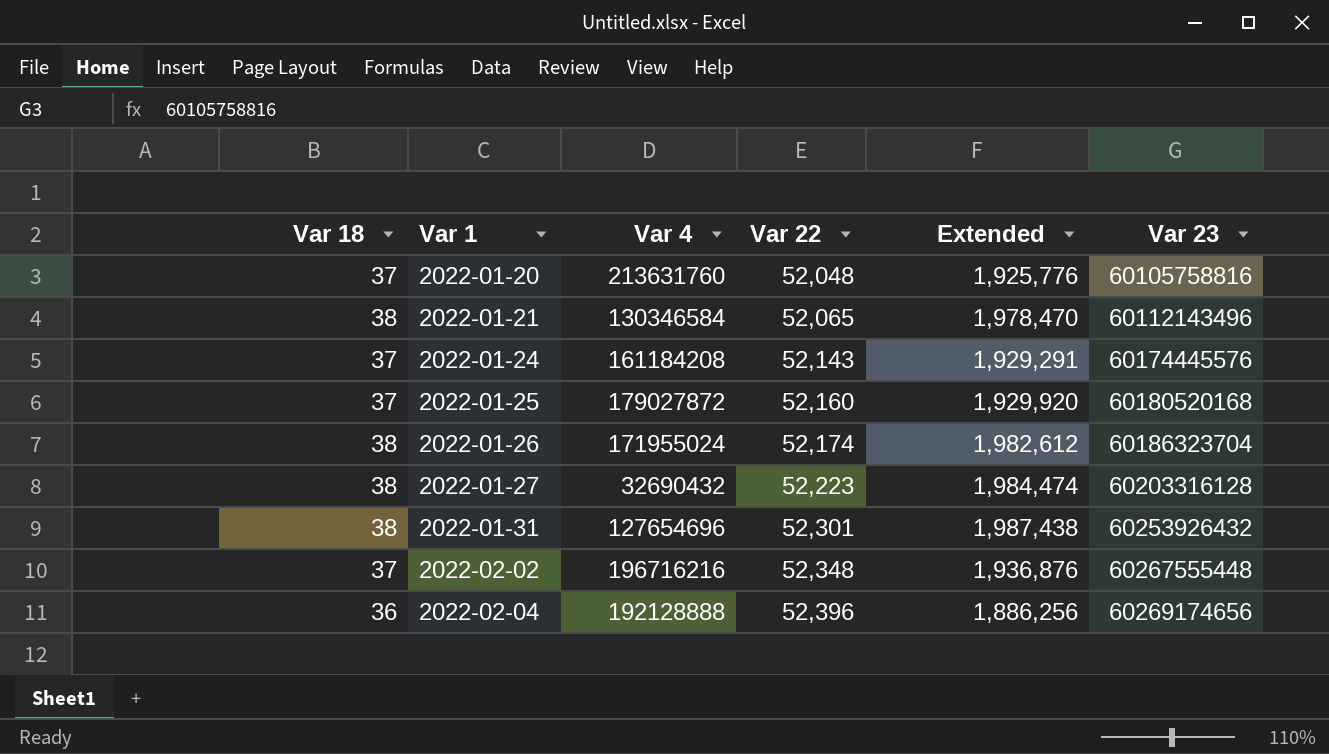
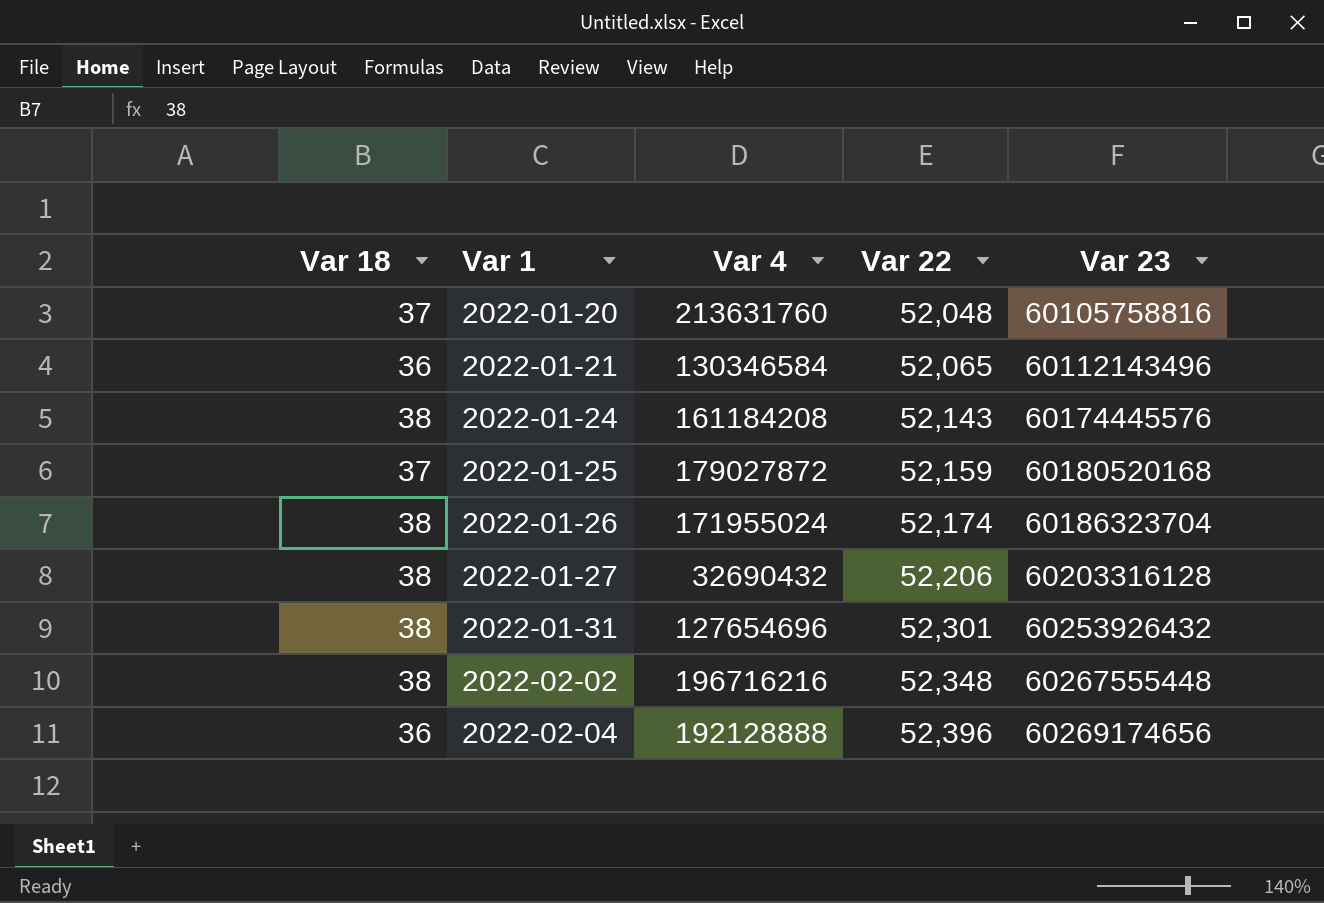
column Extended | formula: [Var 18] * [Var 22] -> none
2022-01-21 | Var 18: 38 -> 36
2022-01-24 | Var 18: 37 -> 38
2022-01-25 | Var 22: 52,160 -> 52,159
2022-01-27 | Var 22: 52,223 -> 52,206
2022-02-02 | Var 18: 37 -> 38

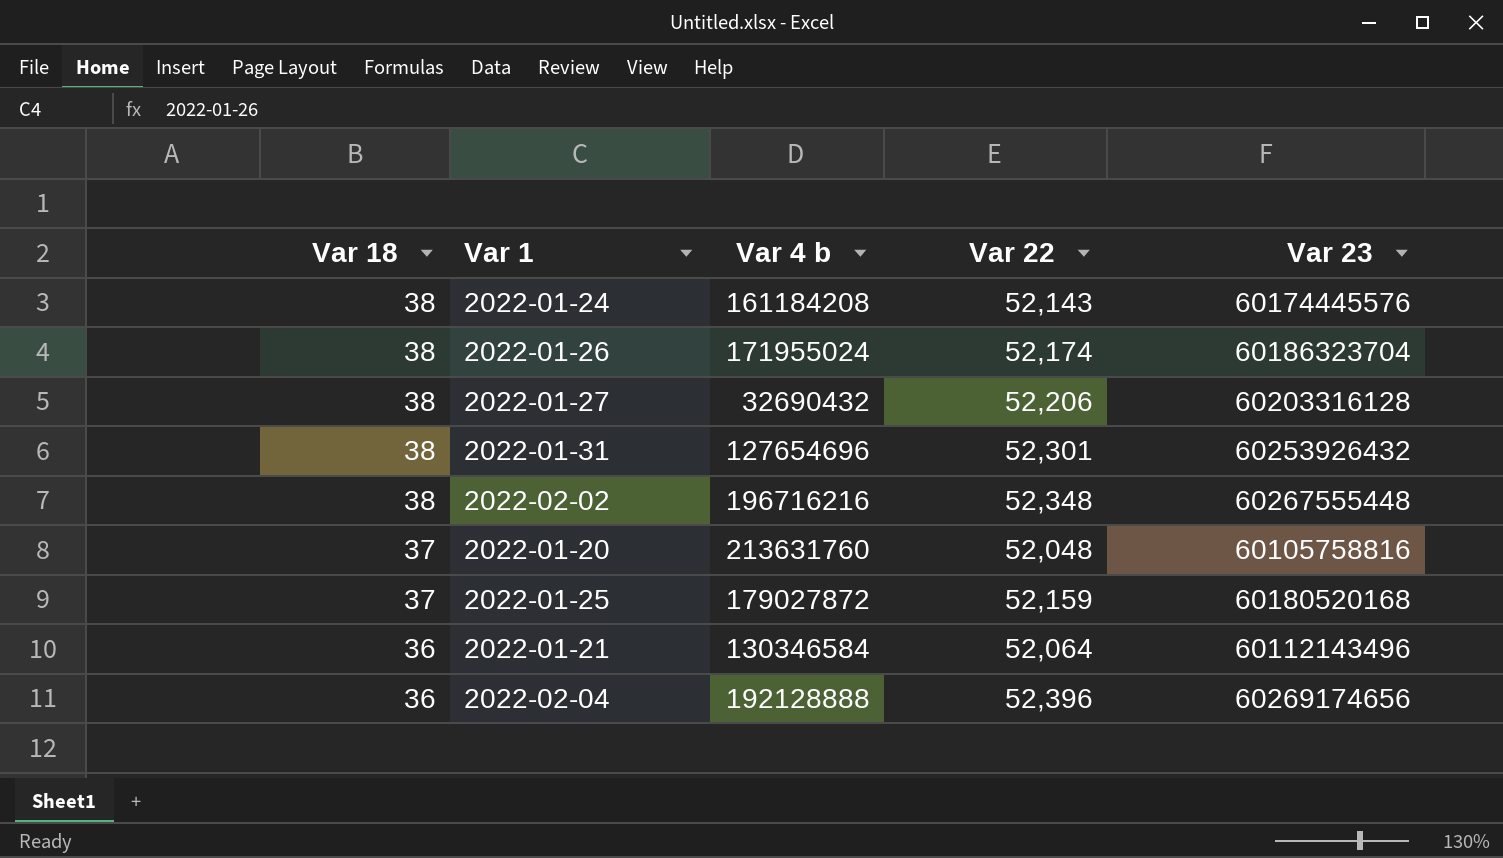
row order: Var 1 ascending -> Var 18 descending
column name: Var 4 -> Var 4 b
2022-01-21 | Var 22: 52,065 -> 52,064

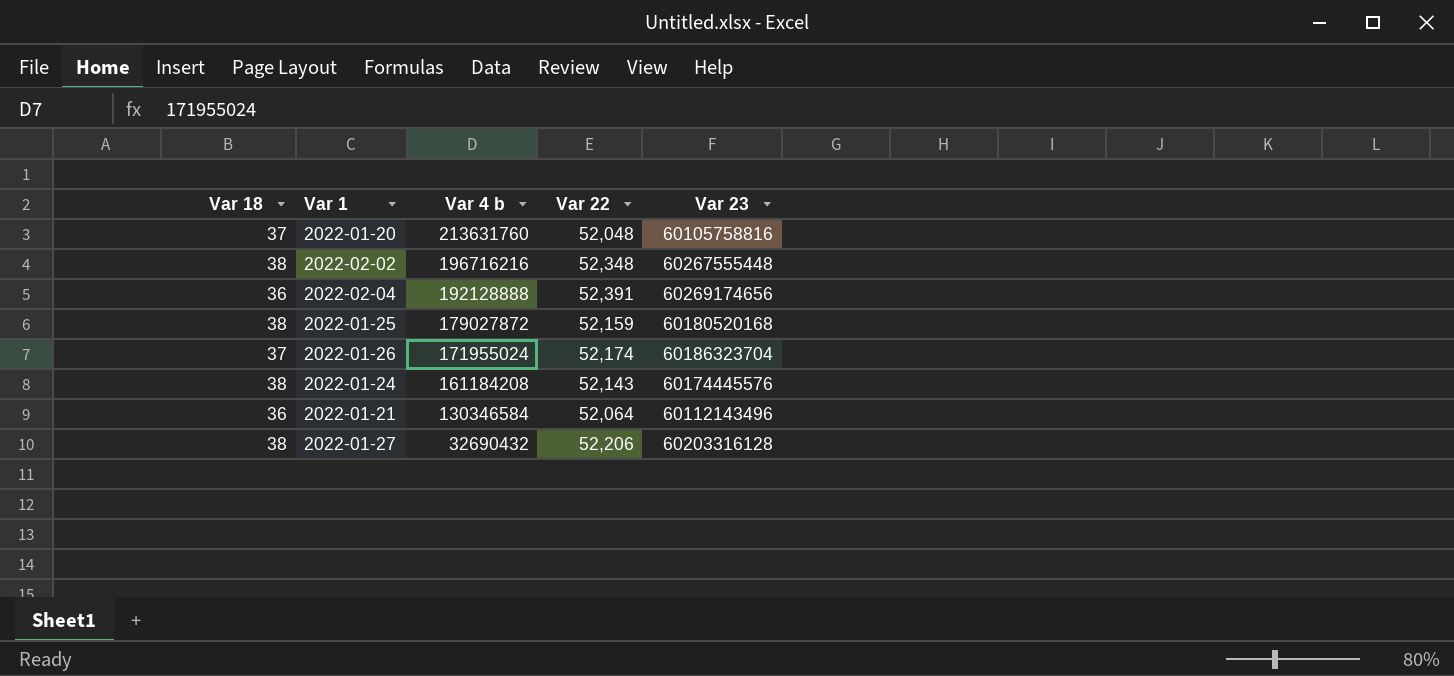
row order: Var 18 descending -> Var 4 b descending
row 2022-01-31: 38 | 127654696 | 52,301 | 60253926432 -> none
2022-02-04 | Var 22: 52,396 -> 52,391
2022-01-25 | Var 18: 37 -> 38
2022-01-26 | Var 18: 38 -> 37

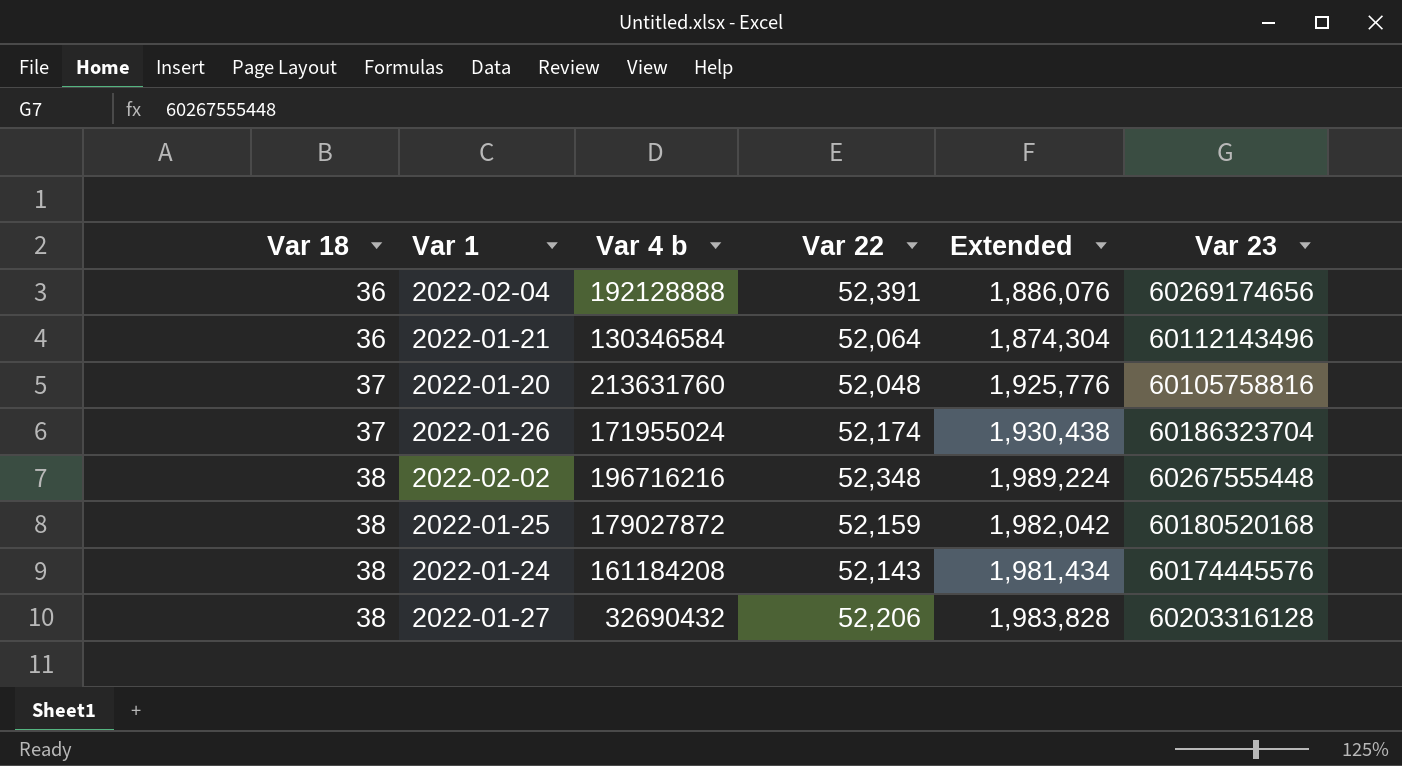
row order: Var 4 b descending -> Var 18 ascending
column Extended | formula: none -> [Var 18] * [Var 22]

